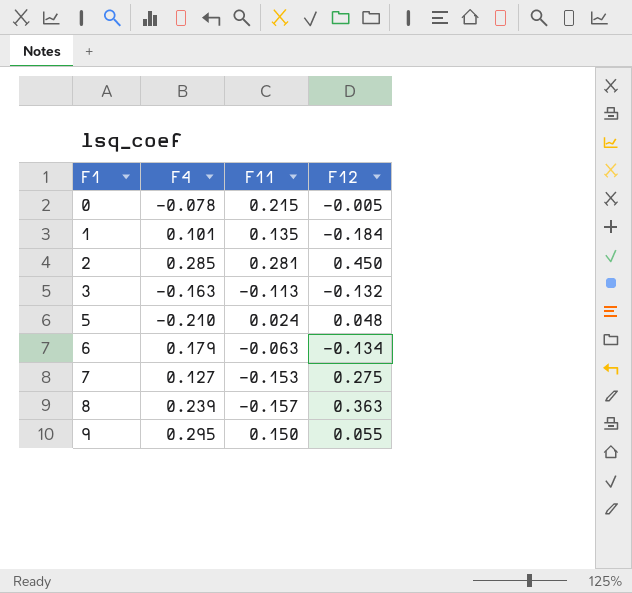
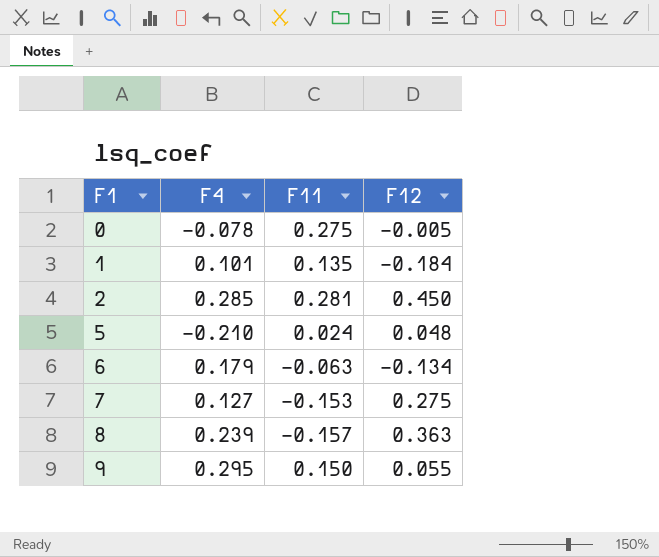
row 3: -0.163 | -0.113 | -0.132 -> none
0 | F11: 0.215 -> 0.275

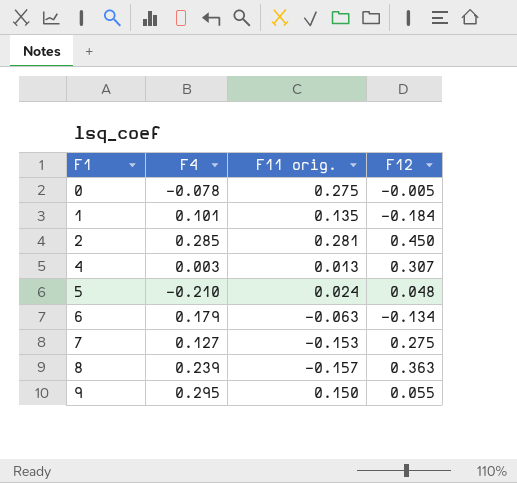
column name: F11 -> F11 orig.
row 4: none -> 0.003 | 0.013 | 0.307

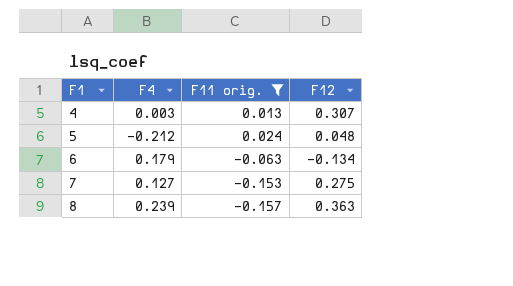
filter: none -> F11 orig. <= 0.024
5 | F4: -0.210 -> -0.212

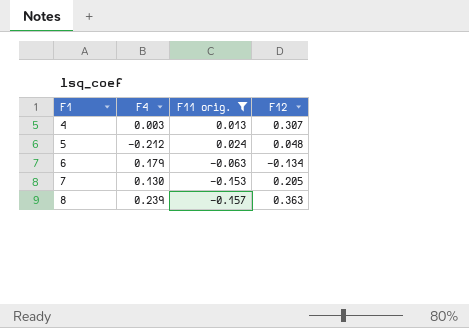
7 | F4: 0.127 -> 0.130
7 | F12: 0.275 -> 0.205

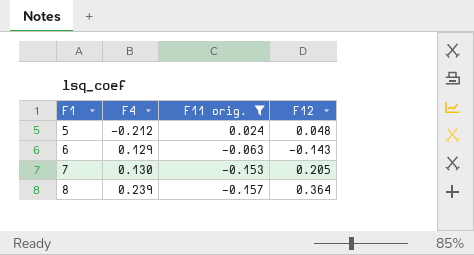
row 4: 0.003 | 0.013 | 0.307 -> none
6 | F4: 0.179 -> 0.129
6 | F12: -0.134 -> -0.143
8 | F12: 0.363 -> 0.364

